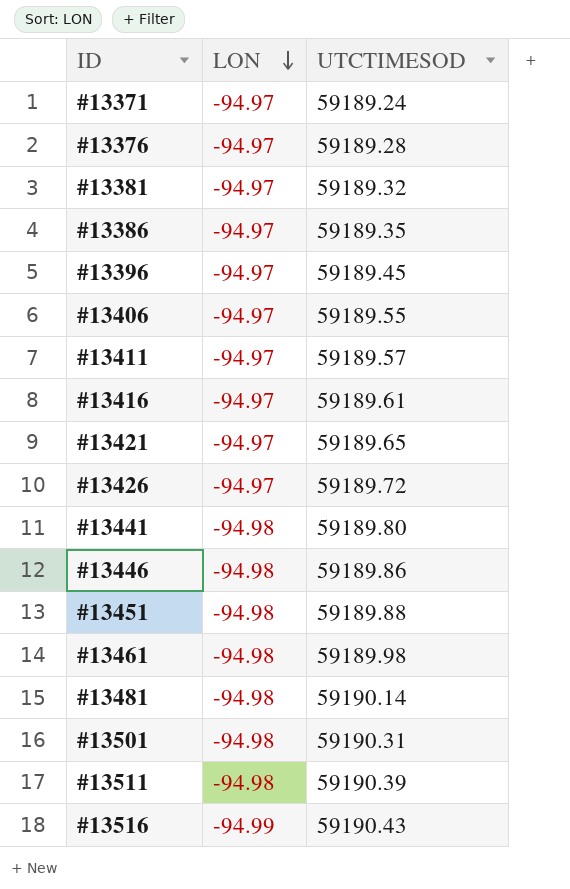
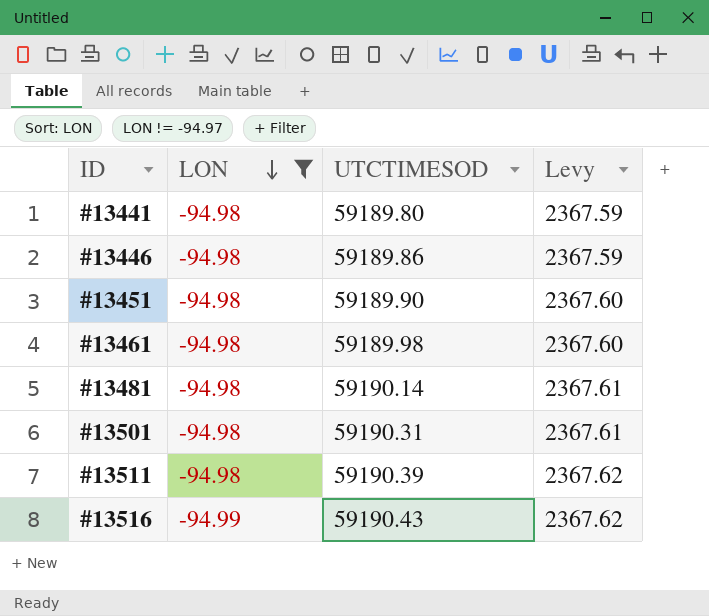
filter: none -> LON != -94.97
column Levy | formula: none -> [UTCTIMESOD] * 0.04
#13451 | UTCTIMESOD: 59189.88 -> 59189.90

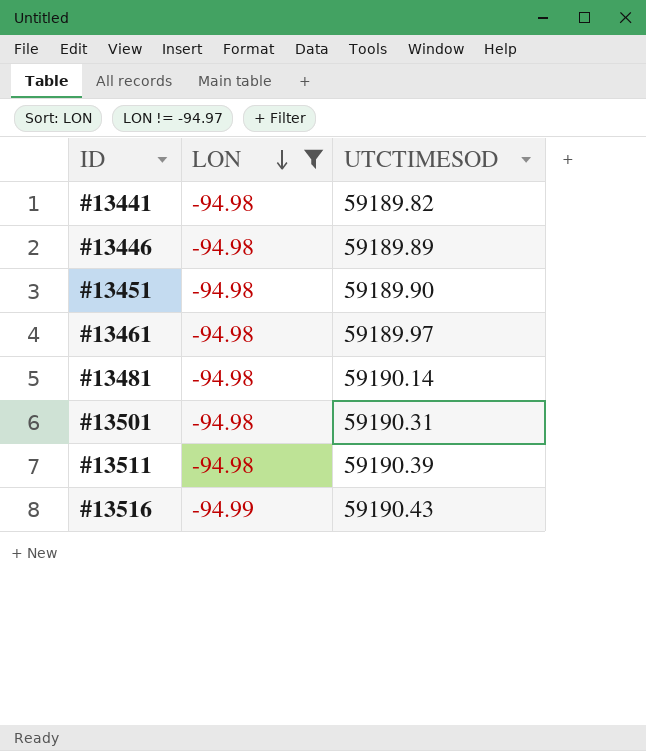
column Levy | formula: [UTCTIMESOD] * 0.04 -> none
#13441 | UTCTIMESOD: 59189.80 -> 59189.82
#13446 | UTCTIMESOD: 59189.86 -> 59189.89
#13461 | UTCTIMESOD: 59189.98 -> 59189.97

